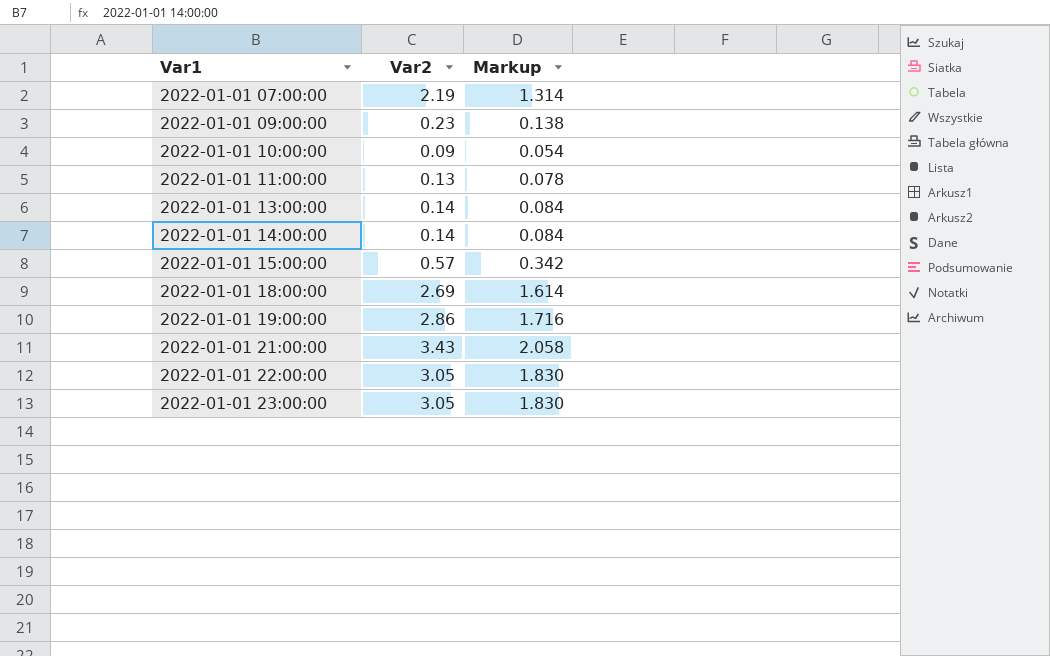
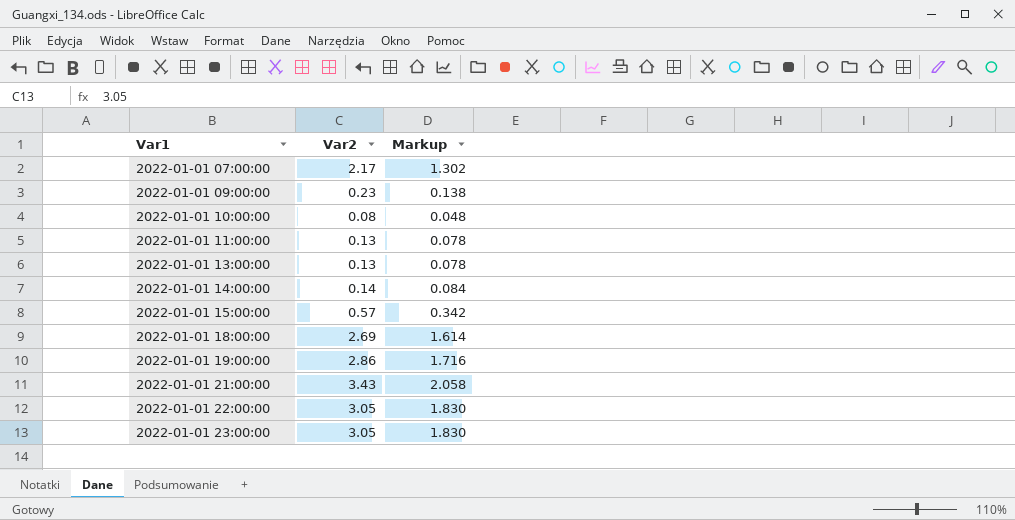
2022-01-01 07:00:00 | Var2: 2.19 -> 2.17
2022-01-01 07:00:00 | Markup: 1.314 -> 1.302
2022-01-01 10:00:00 | Var2: 0.09 -> 0.08
2022-01-01 10:00:00 | Markup: 0.054 -> 0.048
2022-01-01 13:00:00 | Var2: 0.14 -> 0.13
2022-01-01 13:00:00 | Markup: 0.084 -> 0.078

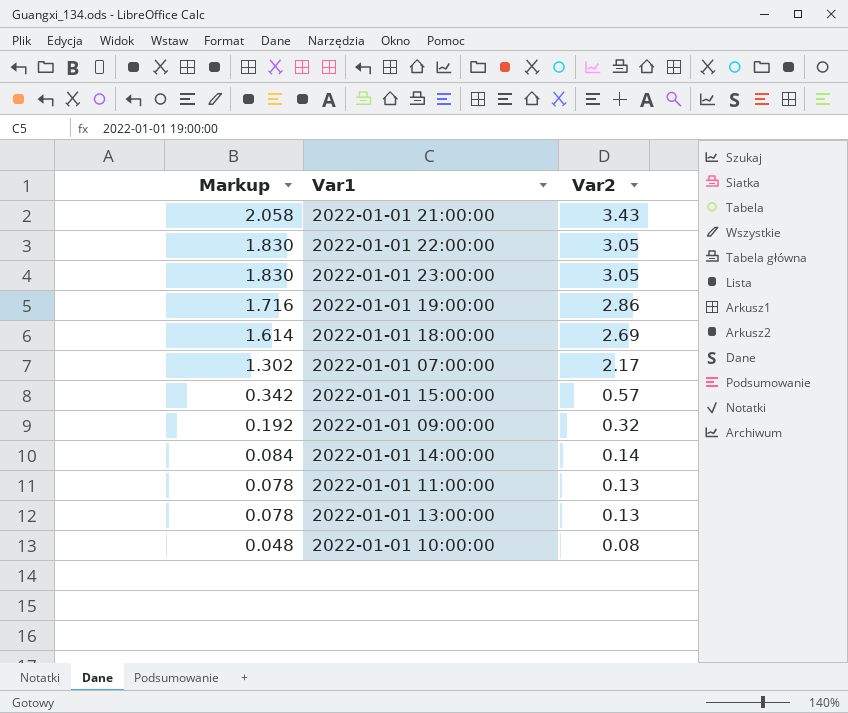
row order: Var1 ascending -> Markup descending
column Markup | position: 3 -> 1
2022-01-01 09:00:00 | Markup: 0.138 -> 0.192
2022-01-01 09:00:00 | Var2: 0.23 -> 0.32

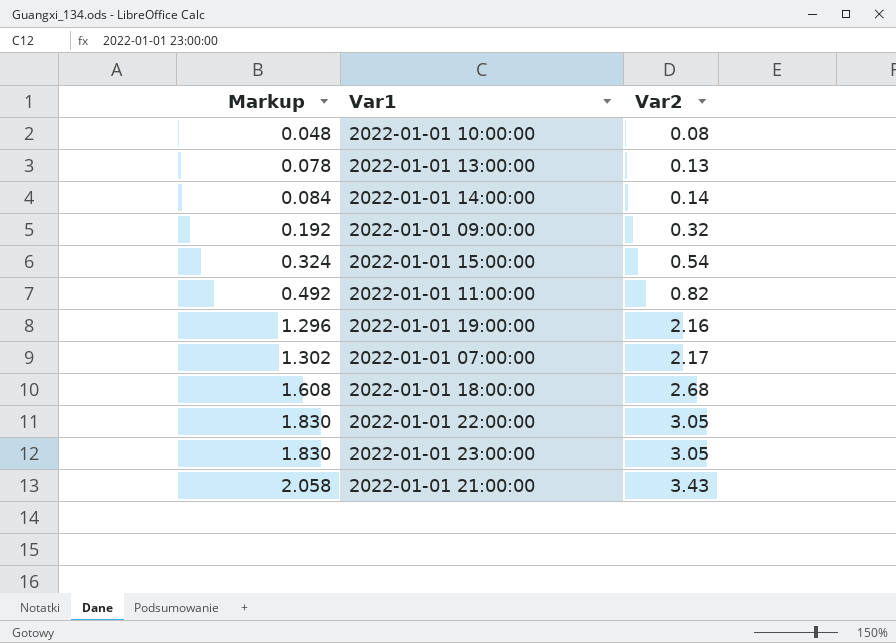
row order: Markup descending -> Markup ascending
2022-01-01 15:00:00 | Markup: 0.342 -> 0.324
2022-01-01 15:00:00 | Var2: 0.57 -> 0.54
2022-01-01 11:00:00 | Markup: 0.078 -> 0.492
2022-01-01 11:00:00 | Var2: 0.13 -> 0.82
2022-01-01 19:00:00 | Markup: 1.716 -> 1.296
2022-01-01 19:00:00 | Var2: 2.86 -> 2.16
2022-01-01 18:00:00 | Markup: 1.614 -> 1.608
2022-01-01 18:00:00 | Var2: 2.69 -> 2.68

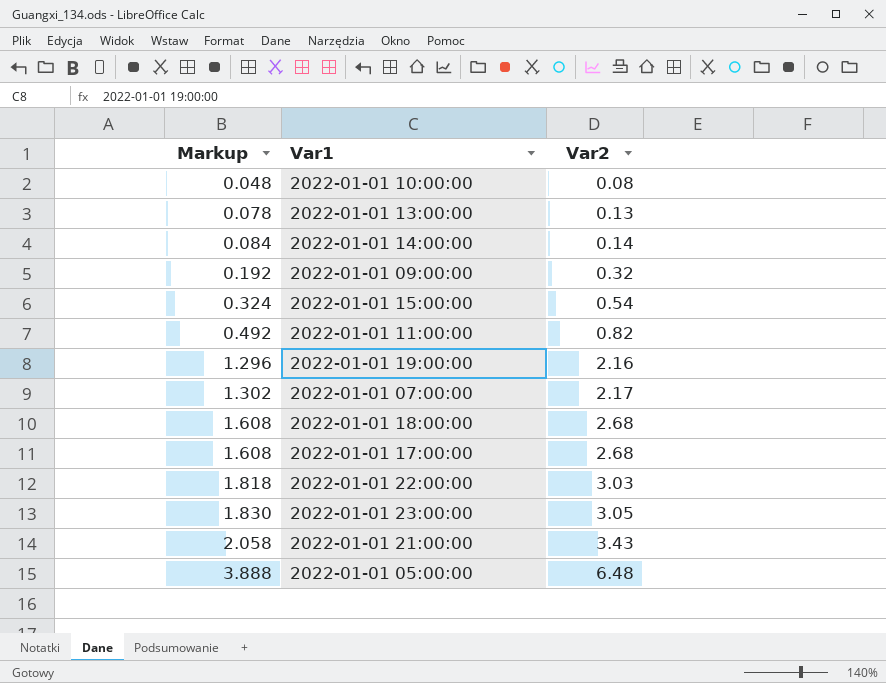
row 2022-01-01 17:00:00: none -> 1.608 | 2.68
2022-01-01 22:00:00 | Markup: 1.830 -> 1.818
2022-01-01 22:00:00 | Var2: 3.05 -> 3.03
row 2022-01-01 05:00:00: none -> 3.888 | 6.48

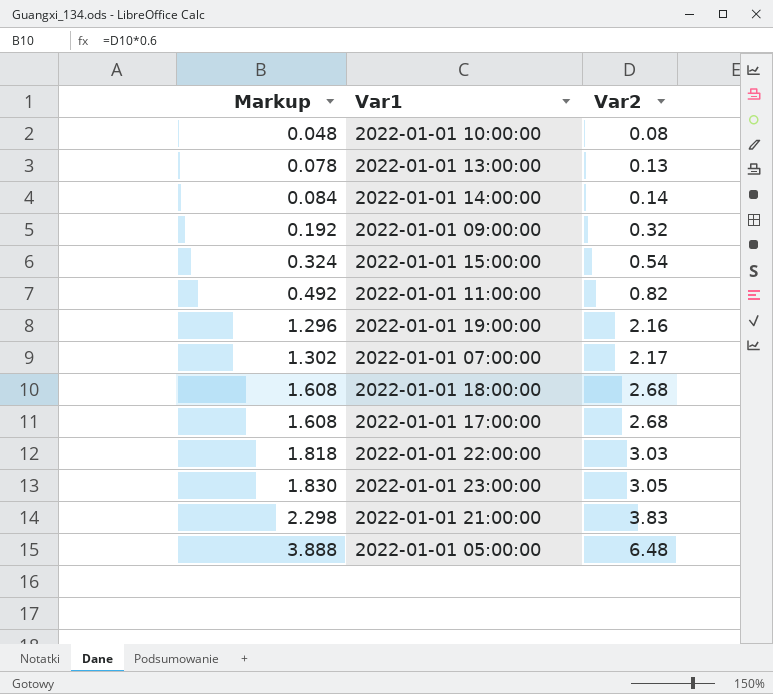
2022-01-01 21:00:00 | Markup: 2.058 -> 2.298
2022-01-01 21:00:00 | Var2: 3.43 -> 3.83

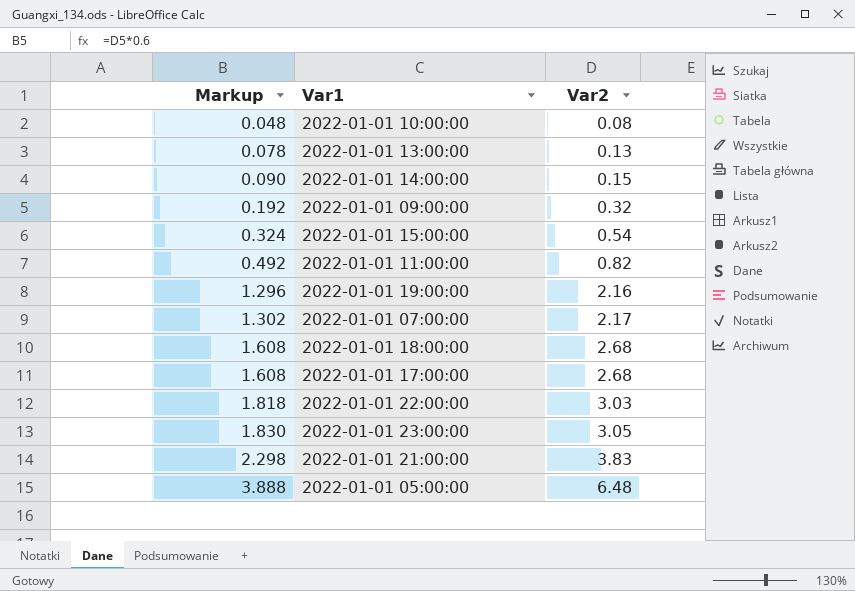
2022-01-01 14:00:00 | Markup: 0.084 -> 0.090
2022-01-01 14:00:00 | Var2: 0.14 -> 0.15

